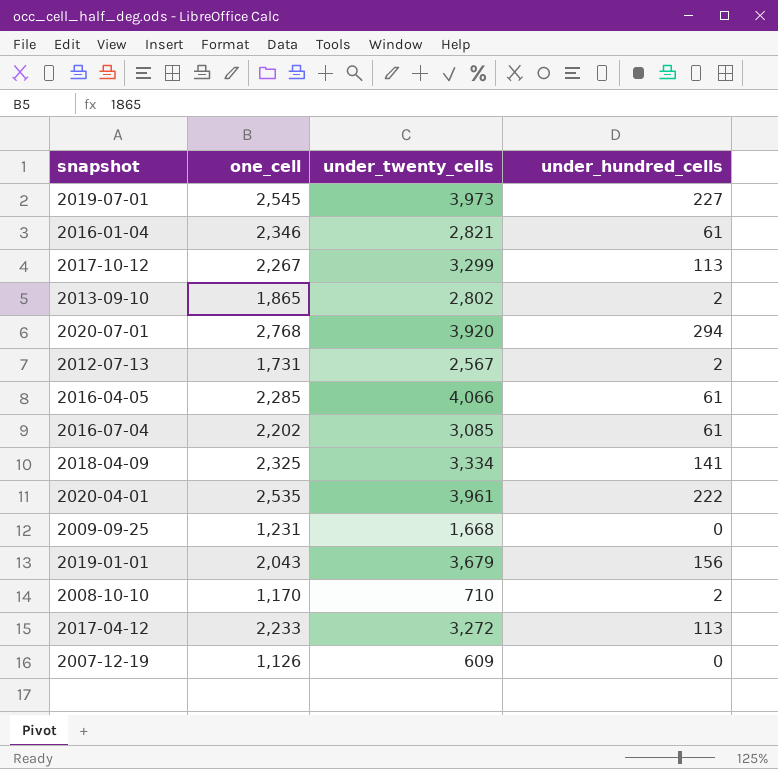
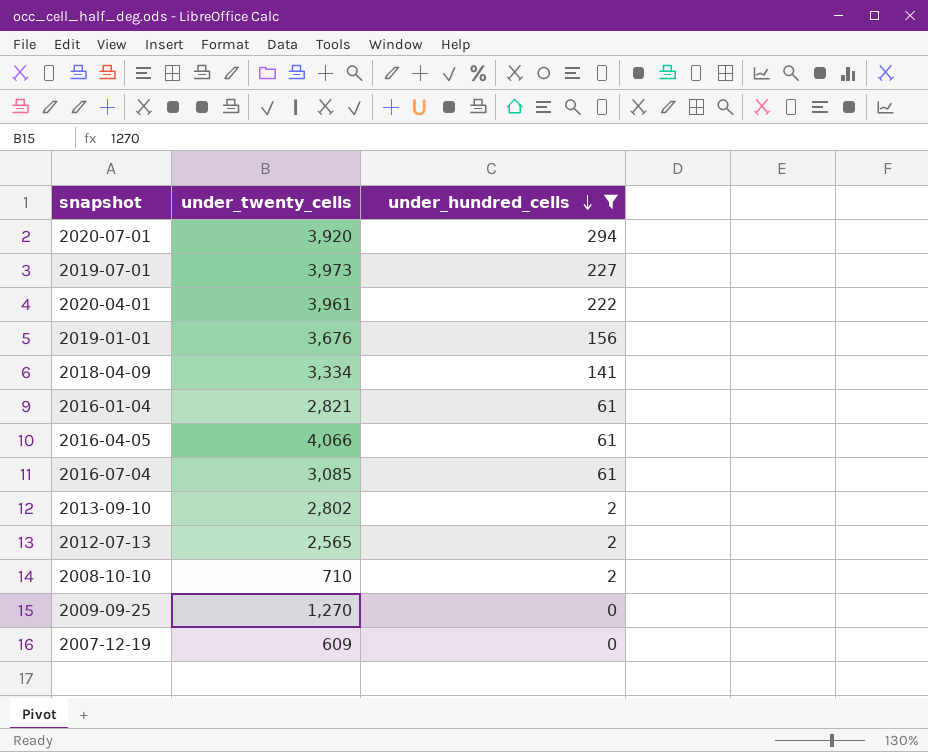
filter: none -> under_hundred_cells != 113
row order: none -> under_hundred_cells descending
column one_cell | position: 2 -> none
2019-01-01 | under_twenty_cells: 3,679 -> 3,676
2012-07-13 | under_twenty_cells: 2,567 -> 2,565
2009-09-25 | under_twenty_cells: 1,668 -> 1,270

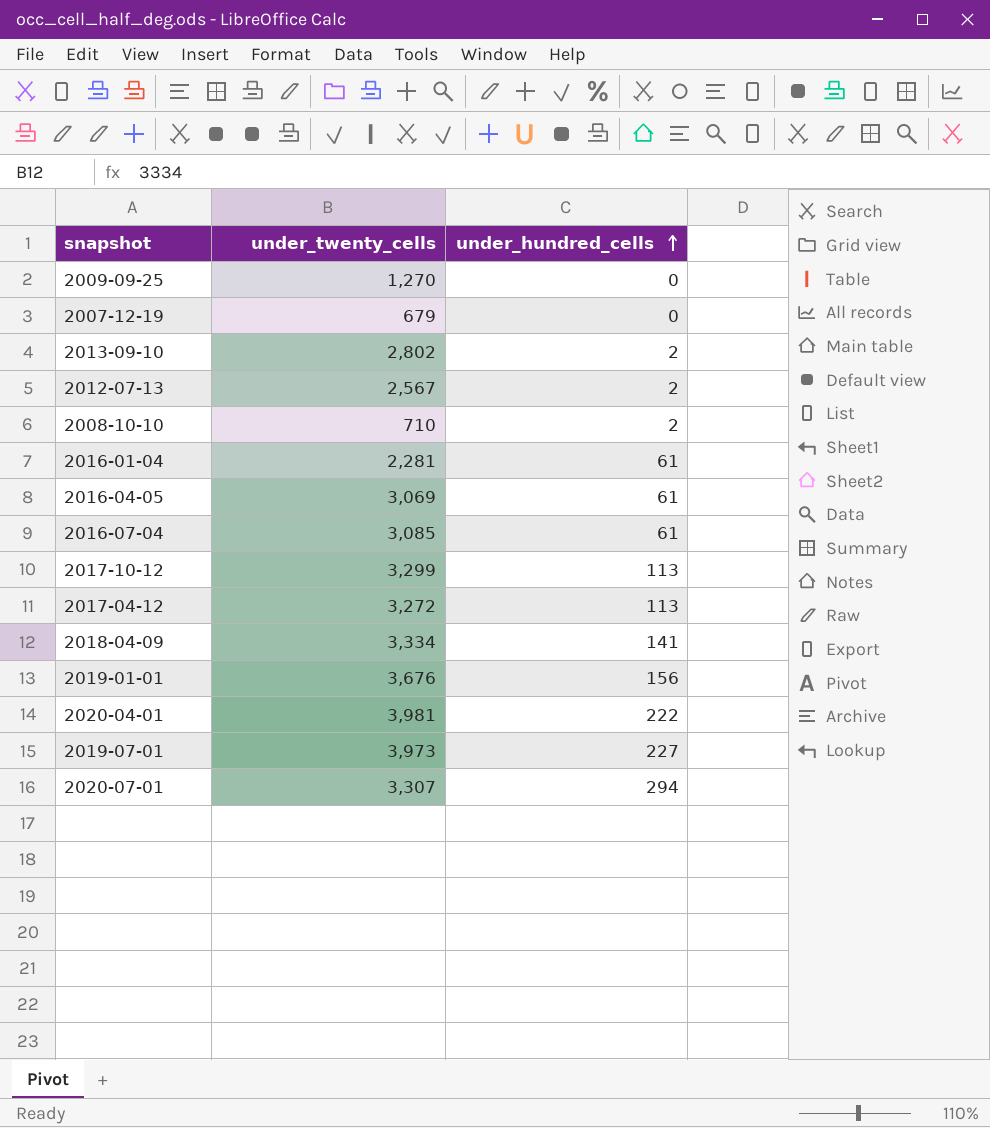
filter: under_hundred_cells != 113 -> none
row order: under_hundred_cells descending -> under_hundred_cells ascending
2007-12-19 | under_twenty_cells: 609 -> 679
2012-07-13 | under_twenty_cells: 2,565 -> 2,567
2016-01-04 | under_twenty_cells: 2,821 -> 2,281
2016-04-05 | under_twenty_cells: 4,066 -> 3,069
2020-04-01 | under_twenty_cells: 3,961 -> 3,981
2020-07-01 | under_twenty_cells: 3,920 -> 3,307

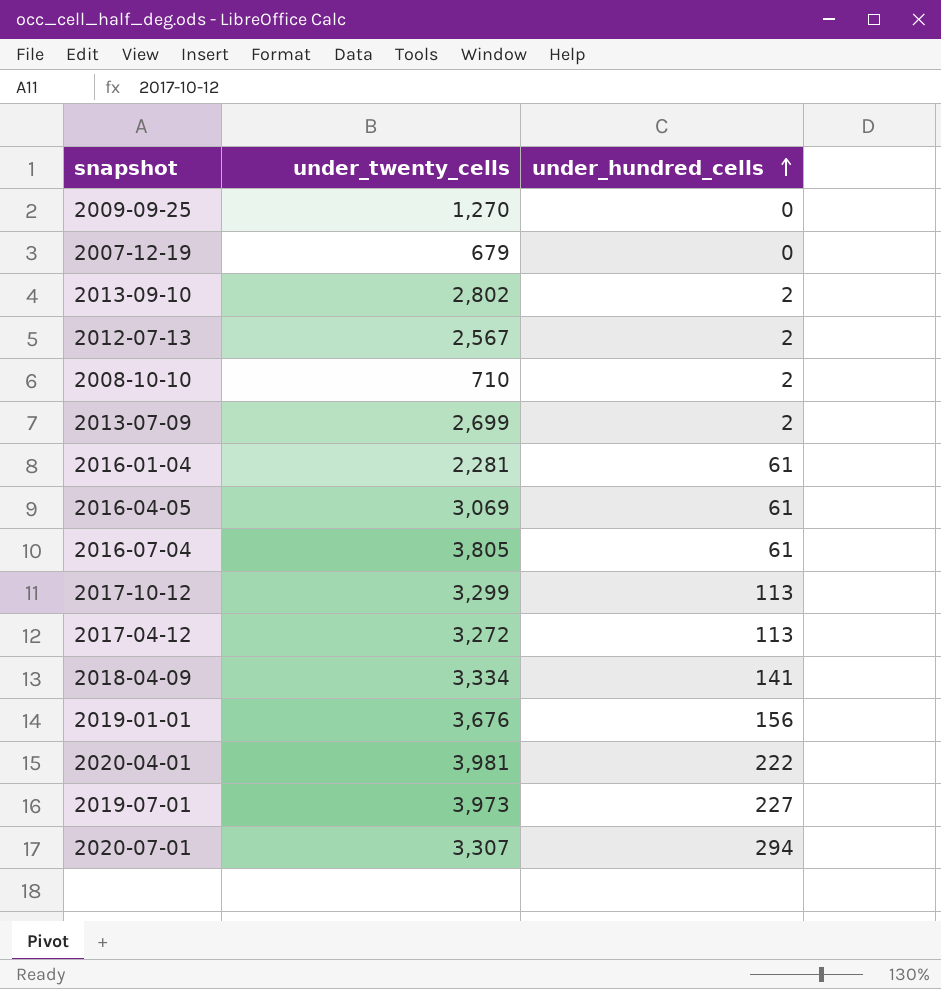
row 2013-07-09: none -> 2,699 | 2
2016-07-04 | under_twenty_cells: 3,085 -> 3,805

